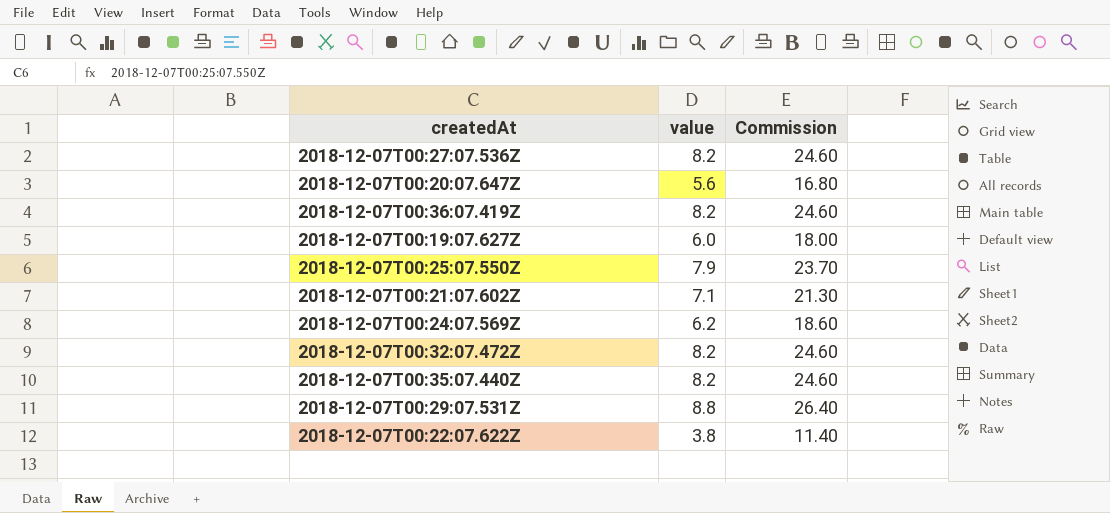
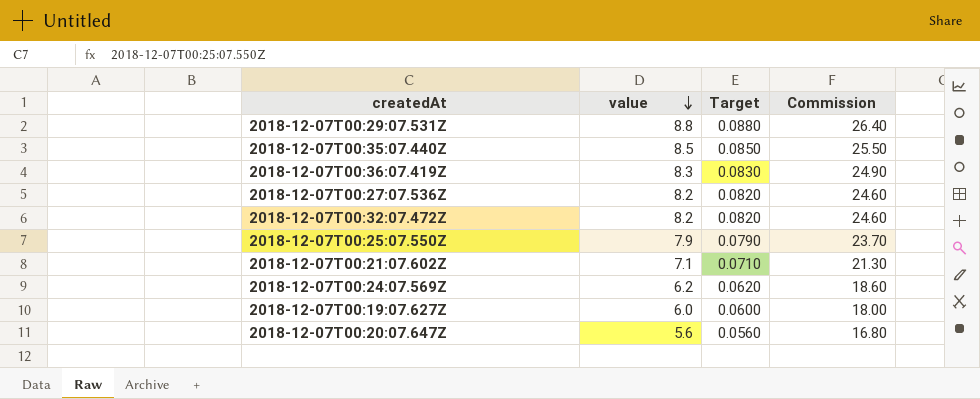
row order: none -> value descending
column Target | formula: none -> [value] * 0.01
row 2018-12-07T00:22:07.622Z: 3.8 | 11.40 -> none
2018-12-07T00:35:07.440Z | value: 8.2 -> 8.5
2018-12-07T00:35:07.440Z | Commission: 24.60 -> 25.50
2018-12-07T00:36:07.419Z | value: 8.2 -> 8.3
2018-12-07T00:36:07.419Z | Commission: 24.60 -> 24.90

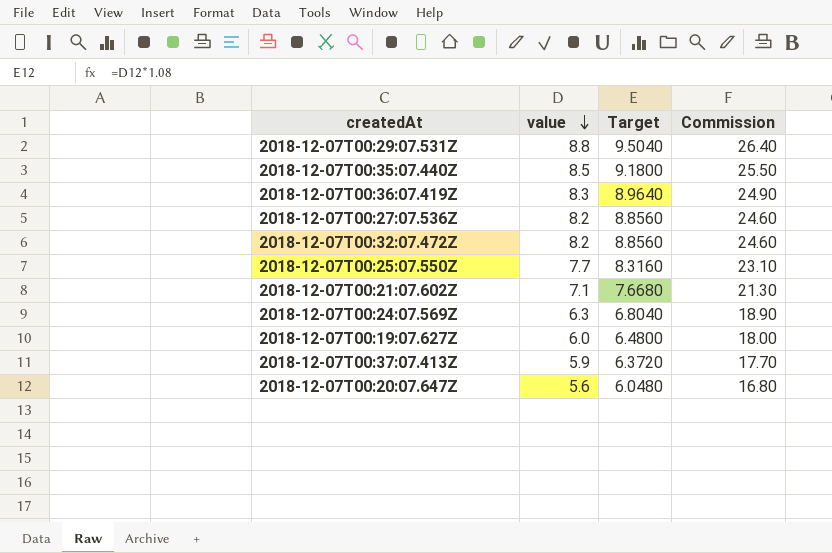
column Target | formula: [value] * 0.01 -> [value] * 1.08
2018-12-07T00:25:07.550Z | value: 7.9 -> 7.7
2018-12-07T00:25:07.550Z | Commission: 23.70 -> 23.10
2018-12-07T00:24:07.569Z | value: 6.2 -> 6.3
2018-12-07T00:24:07.569Z | Commission: 18.60 -> 18.90
row 2018-12-07T00:37:07.413Z: none -> 5.9 | 6.3720 | 17.70

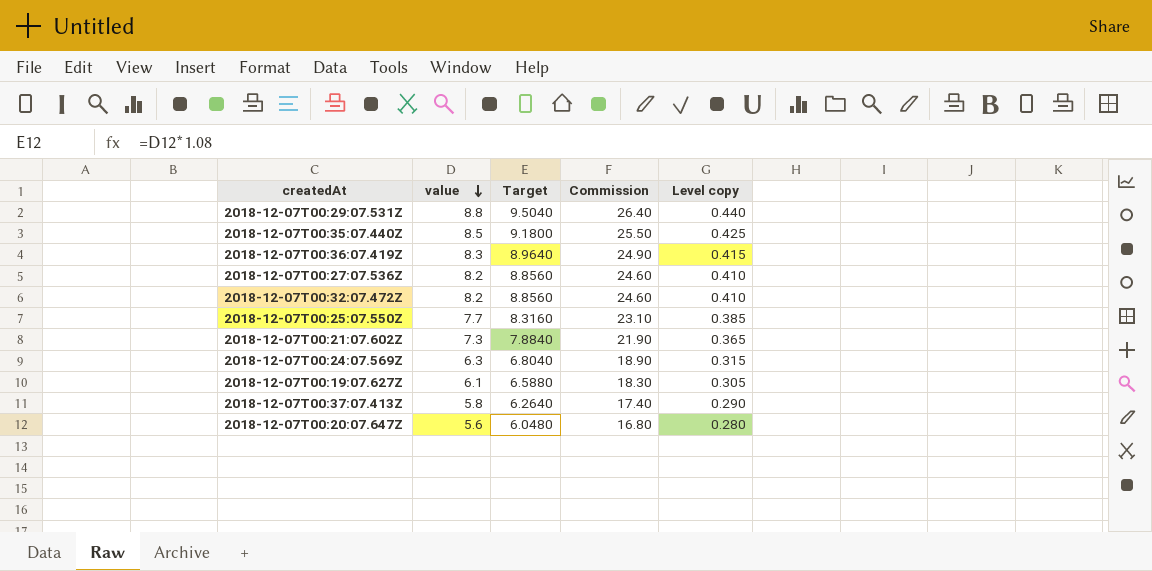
column Level copy | formula: none -> [value] * 0.05
2018-12-07T00:21:07.602Z | value: 7.1 -> 7.3
2018-12-07T00:21:07.602Z | Target: 7.6680 -> 7.8840
2018-12-07T00:21:07.602Z | Commission: 21.30 -> 21.90
2018-12-07T00:19:07.627Z | value: 6.0 -> 6.1
2018-12-07T00:19:07.627Z | Target: 6.4800 -> 6.5880
2018-12-07T00:19:07.627Z | Commission: 18.00 -> 18.30
2018-12-07T00:37:07.413Z | value: 5.9 -> 5.8
2018-12-07T00:37:07.413Z | Target: 6.3720 -> 6.2640
2018-12-07T00:37:07.413Z | Commission: 17.70 -> 17.40

